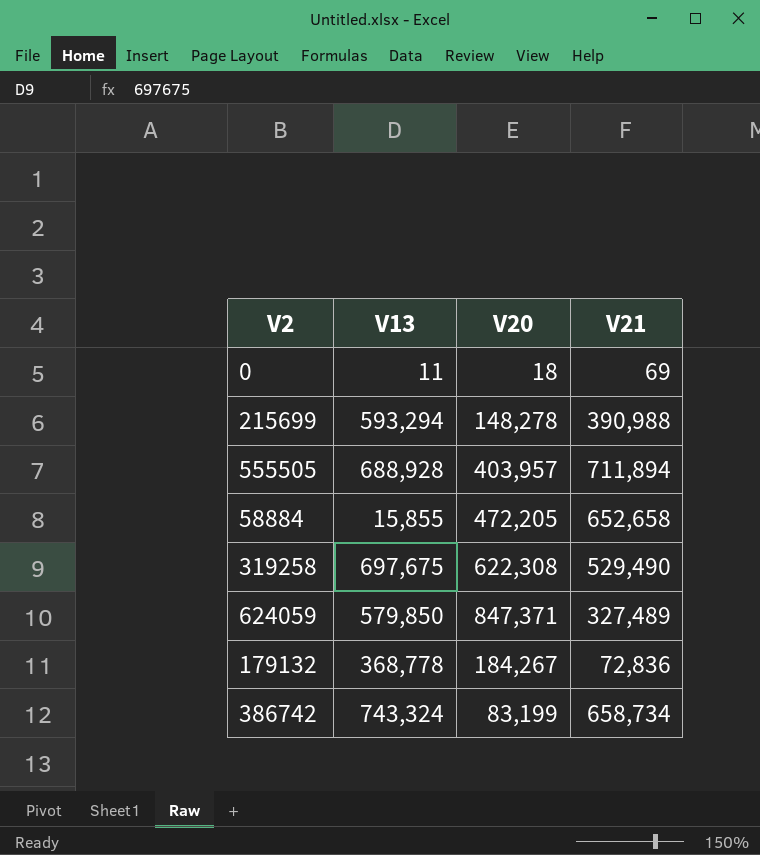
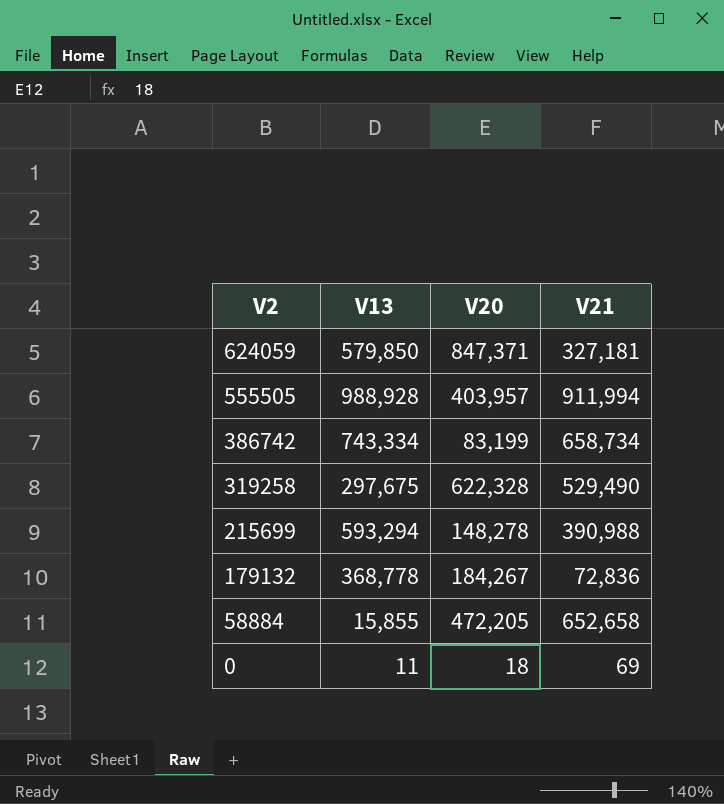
row order: none -> V2 descending
624059 | V21: 327,489 -> 327,181
555505 | V13: 688,928 -> 988,928
555505 | V21: 711,894 -> 911,994
386742 | V13: 743,324 -> 743,334
319258 | V13: 697,675 -> 297,675
319258 | V20: 622,308 -> 622,328

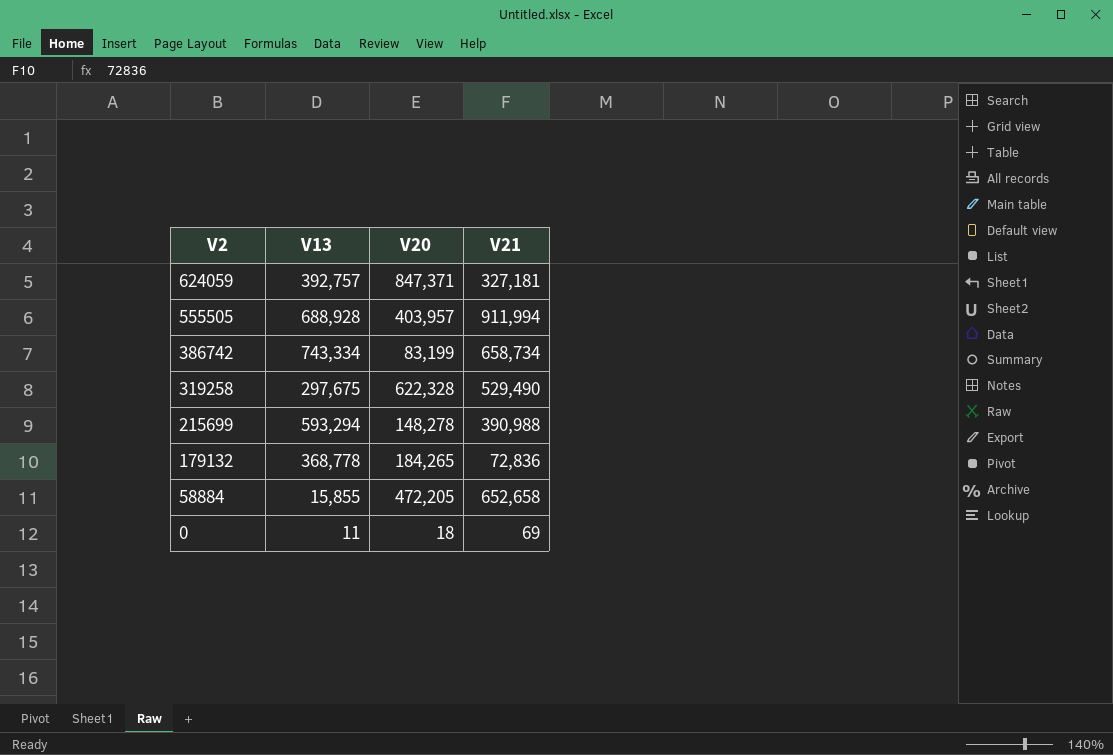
624059 | V13: 579,850 -> 392,757
555505 | V13: 988,928 -> 688,928
179132 | V20: 184,267 -> 184,265

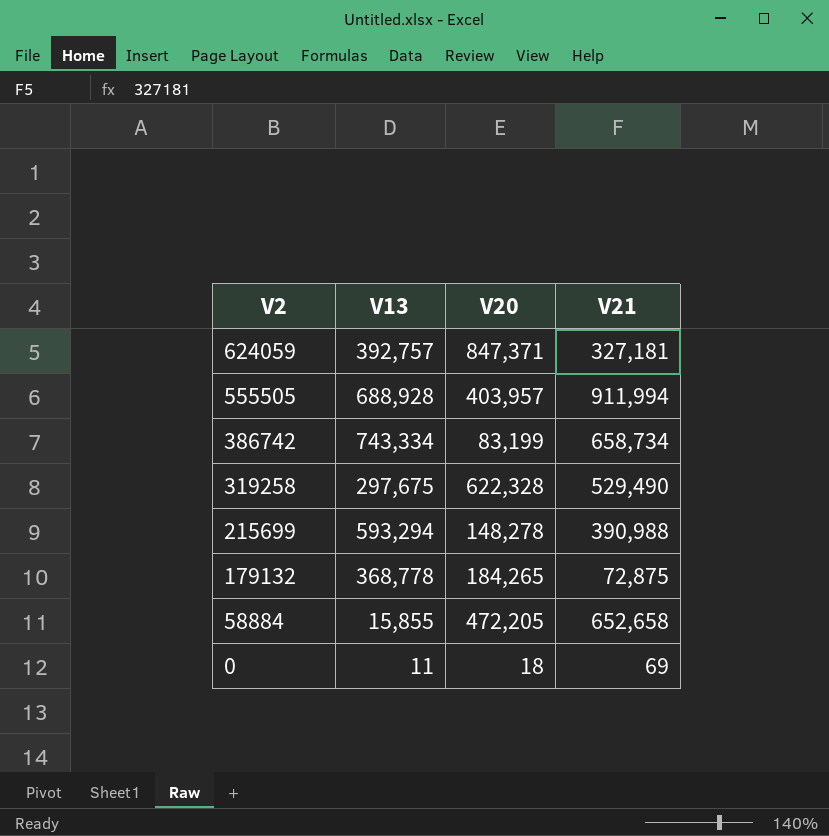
179132 | V21: 72,836 -> 72,875

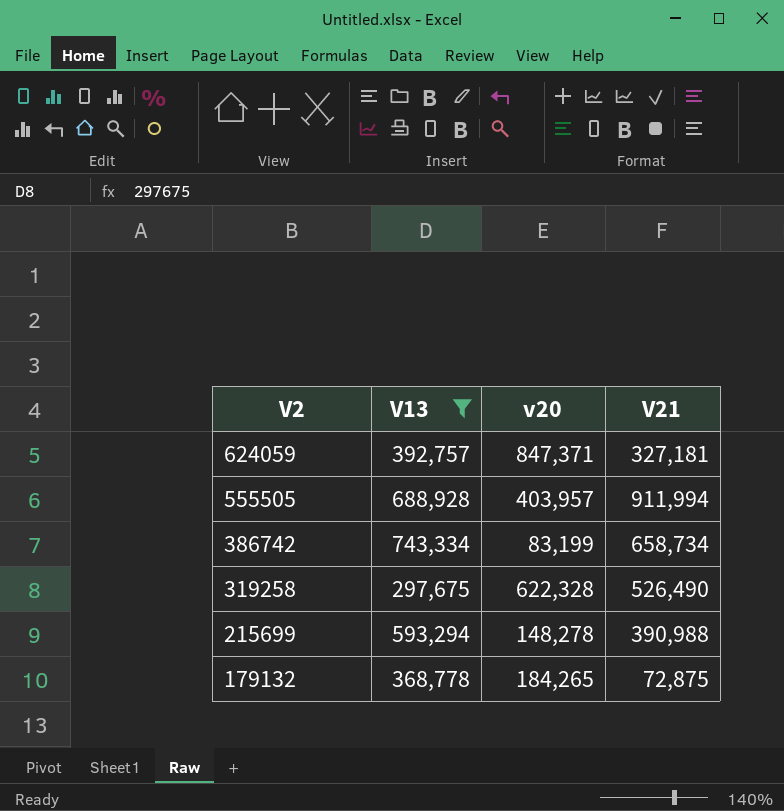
filter: none -> V13 >= 297,675
column name: V20 -> v20
319258 | V21: 529,490 -> 526,490

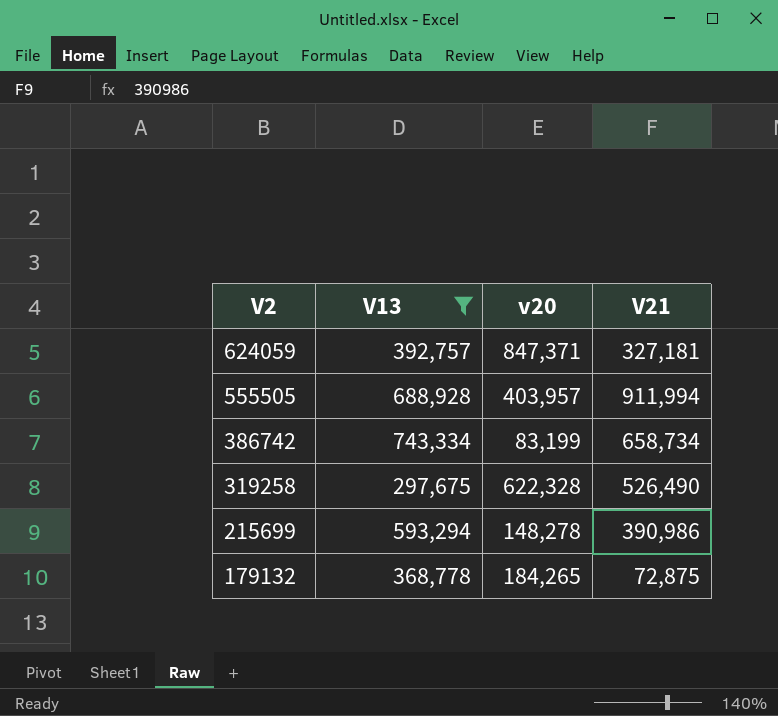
215699 | V21: 390,988 -> 390,986

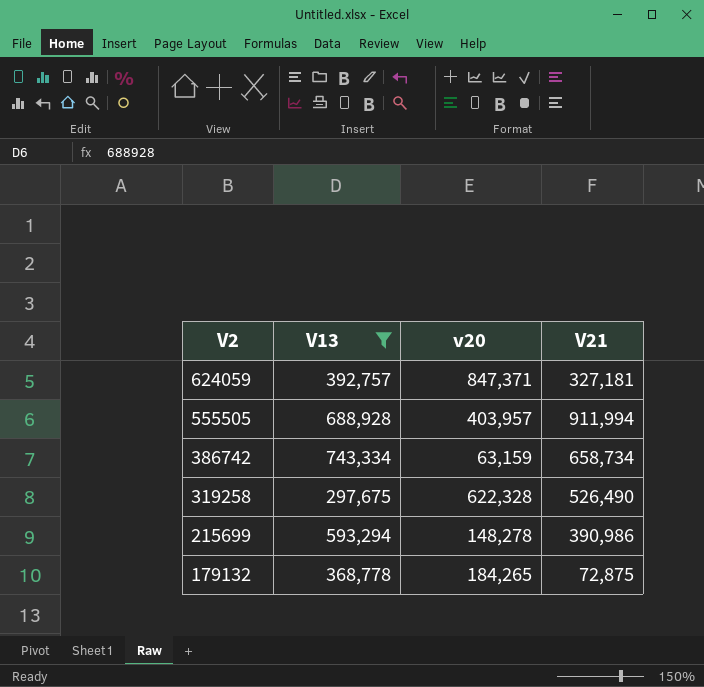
386742 | v20: 83,199 -> 63,159

